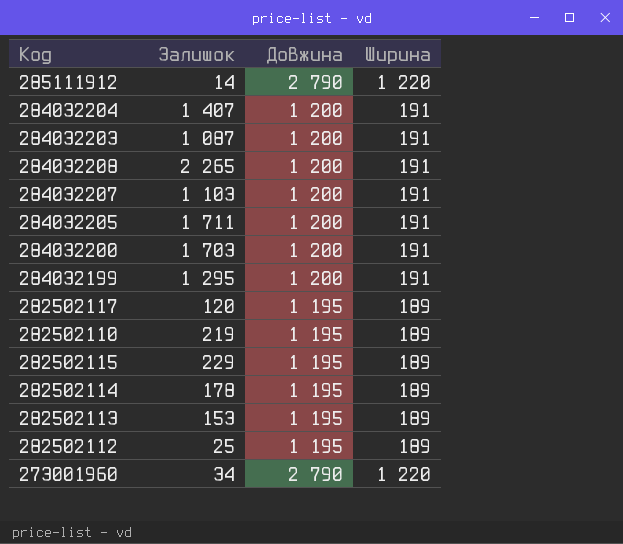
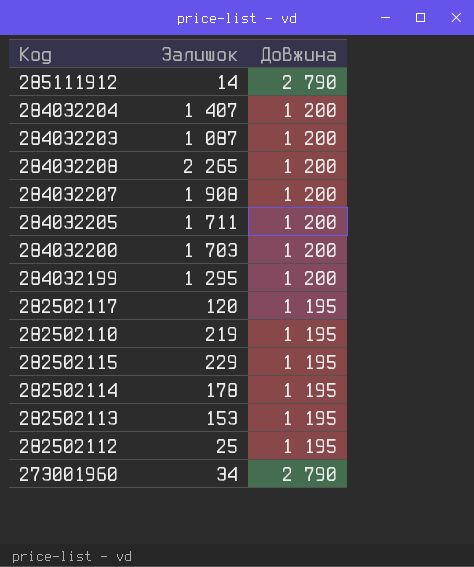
column Ширина | position: 4 -> none
284032207 | Залишок: 1 103 -> 1 908

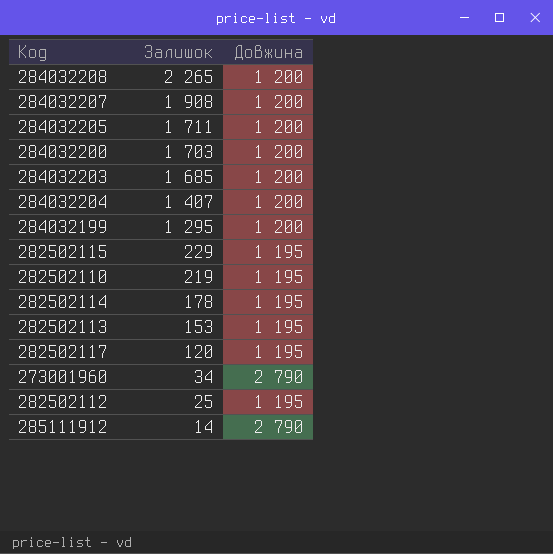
row order: none -> Залишок descending
284032203 | Залишок: 1 087 -> 1 685

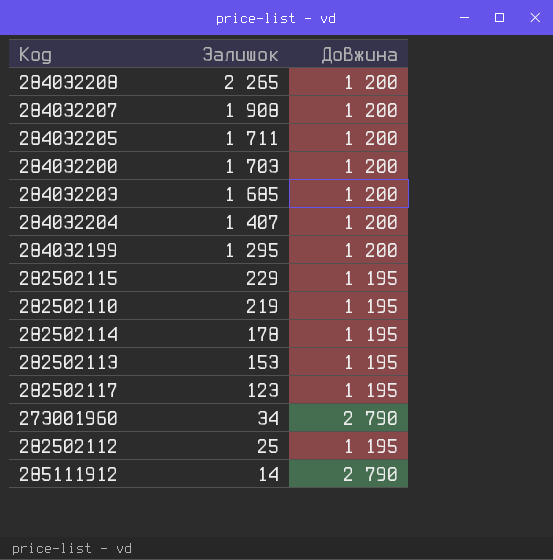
282502117 | Залишок: 120 -> 123

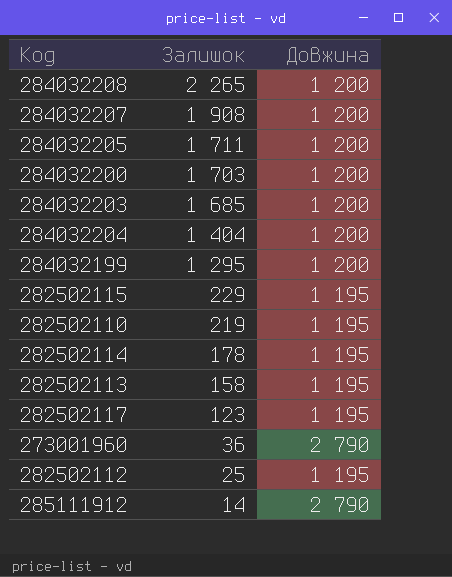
284032204 | Залишок: 1 407 -> 1 404
282502113 | Залишок: 153 -> 158
273001960 | Залишок: 34 -> 36

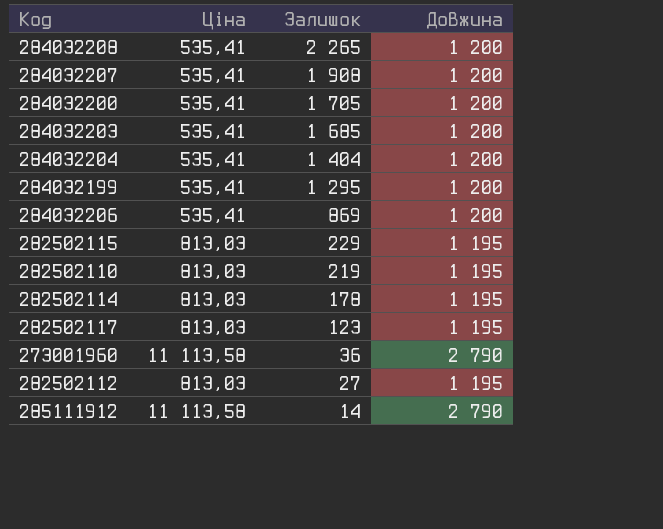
column Ціна | position: none -> 2
row 284032205: 1 711 | 1 200 -> none
row 282502113: 158 | 1 195 -> none
284032200 | Залишок: 1 703 -> 1 705
row 284032206: none -> 535,41 | 869 | 1 200
282502112 | Залишок: 25 -> 27

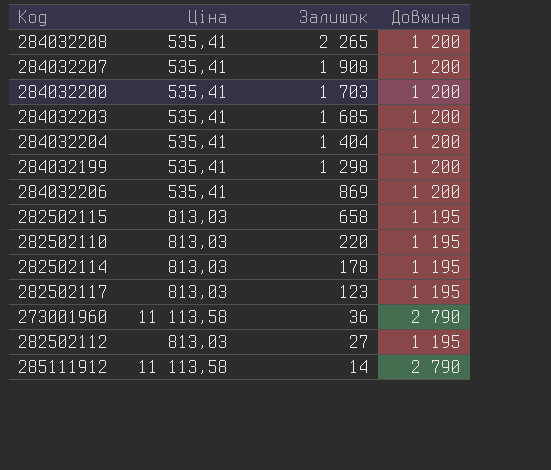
284032200 | Залишок: 1 705 -> 1 703
284032199 | Залишок: 1 295 -> 1 298
282502115 | Залишок: 229 -> 658
282502110 | Залишок: 219 -> 220

